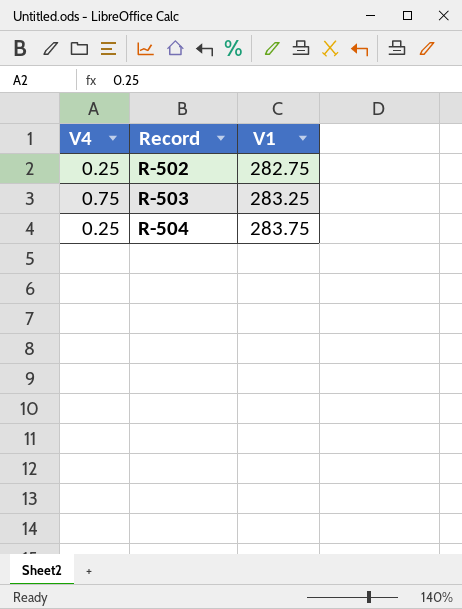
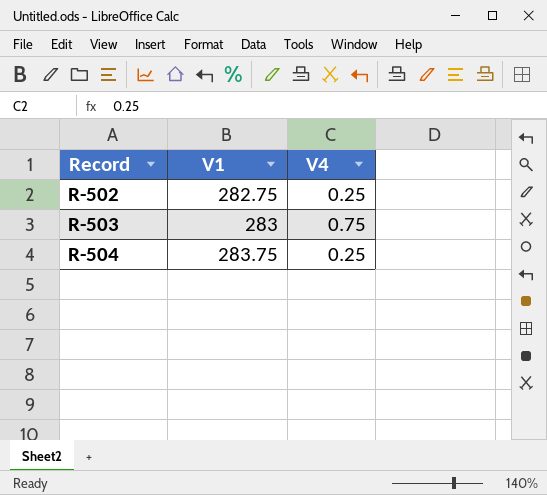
column V4 | position: 1 -> 3
R-503 | V1: 283.25 -> 283

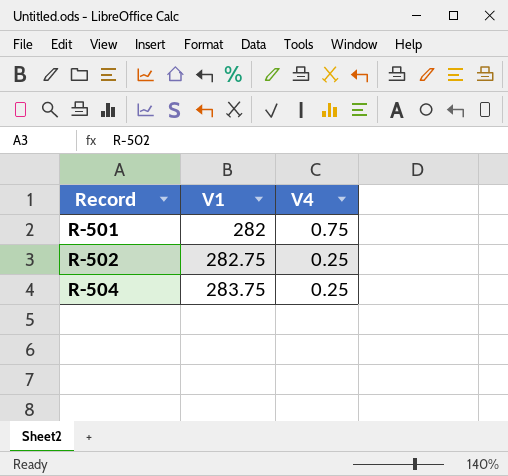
row R-503: 283 | 0.75 -> none
row R-501: none -> 282 | 0.75

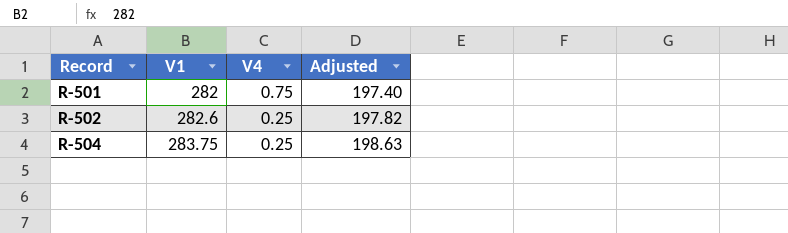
column Adjusted | formula: none -> [V1] * 0.7
R-502 | V1: 282.75 -> 282.6

